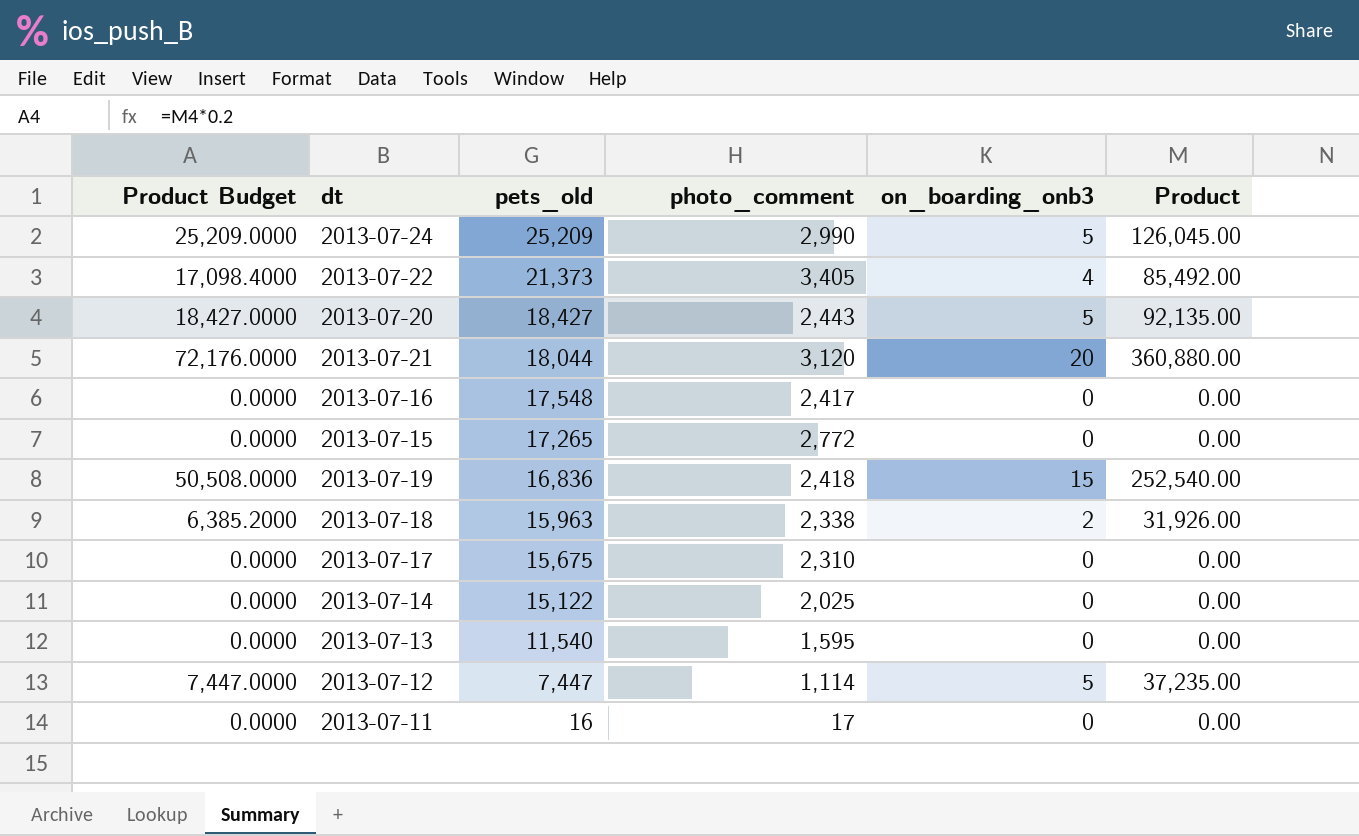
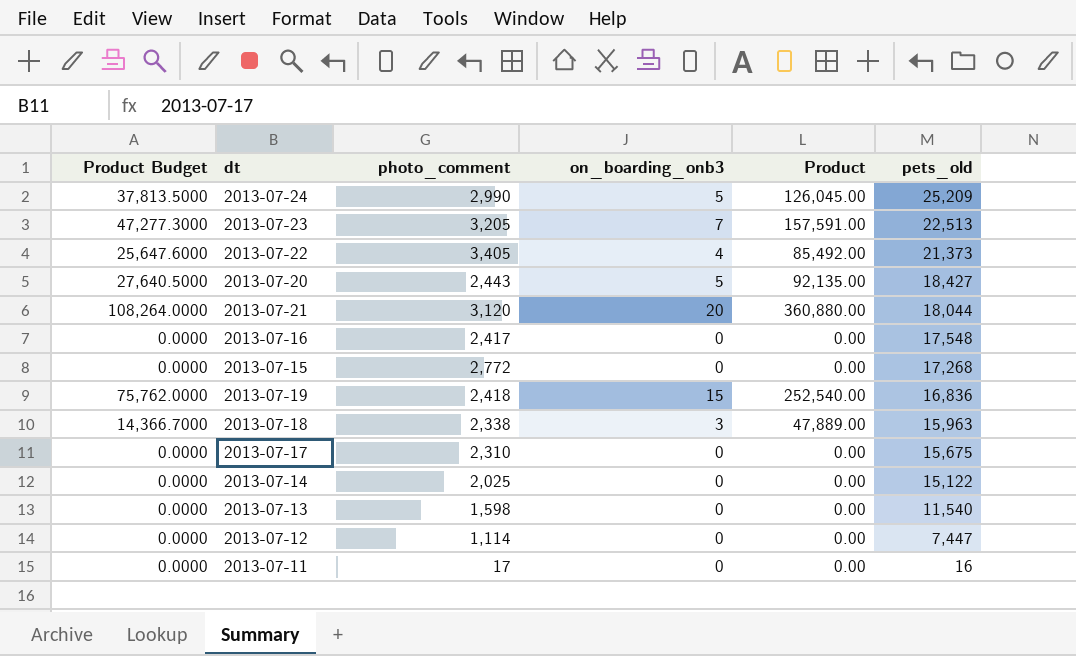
column Product Budget | formula: [Product] * 0.2 -> [Product] * 0.3
column pets_old | position: 3 -> 6
row 2013-07-23: none -> 47,277.3000 | 3,205 | 7 | 157,591.00 | 22,513
2013-07-15 | pets_old: 17,265 -> 17,268
2013-07-18 | on_boarding_onb3: 2 -> 3
2013-07-18 | Product: 31,926.00 -> 47,889.00
2013-07-13 | photo_comment: 1,595 -> 1,598
2013-07-12 | on_boarding_onb3: 5 -> 0
2013-07-12 | Product: 37,235.00 -> 0.00

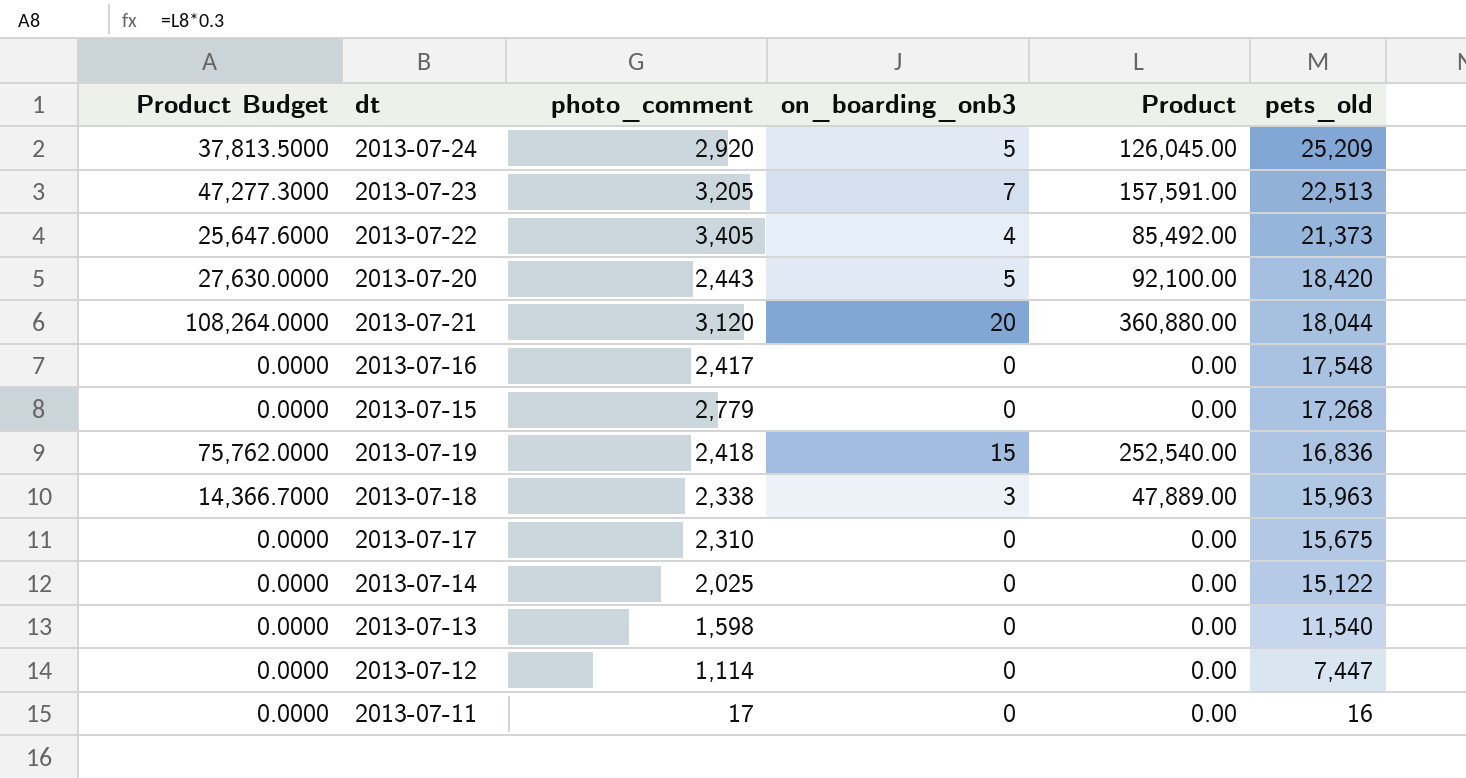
2013-07-24 | photo_comment: 2,990 -> 2,920
2013-07-20 | Product Budget: 27,640.5000 -> 27,630.0000
2013-07-20 | Product: 92,135.00 -> 92,100.00
2013-07-20 | pets_old: 18,427 -> 18,420
2013-07-15 | photo_comment: 2,772 -> 2,779

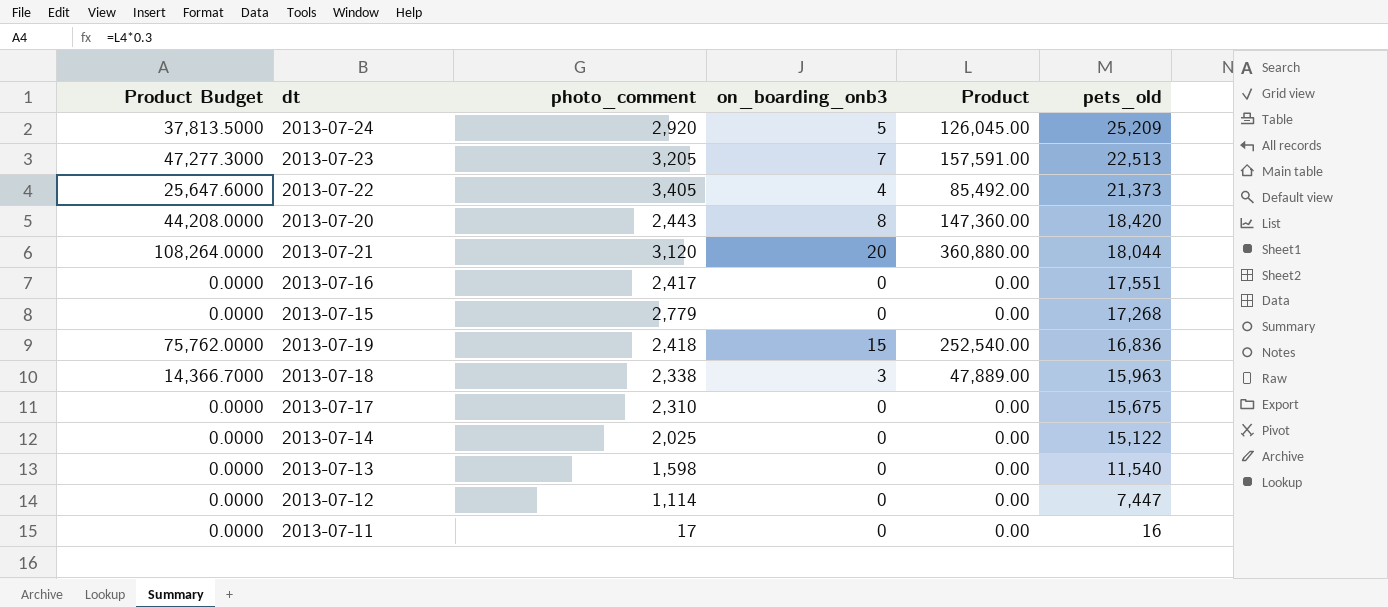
2013-07-20 | Product Budget: 27,630.0000 -> 44,208.0000
2013-07-20 | on_boarding_onb3: 5 -> 8
2013-07-20 | Product: 92,100.00 -> 147,360.00
2013-07-16 | pets_old: 17,548 -> 17,551

